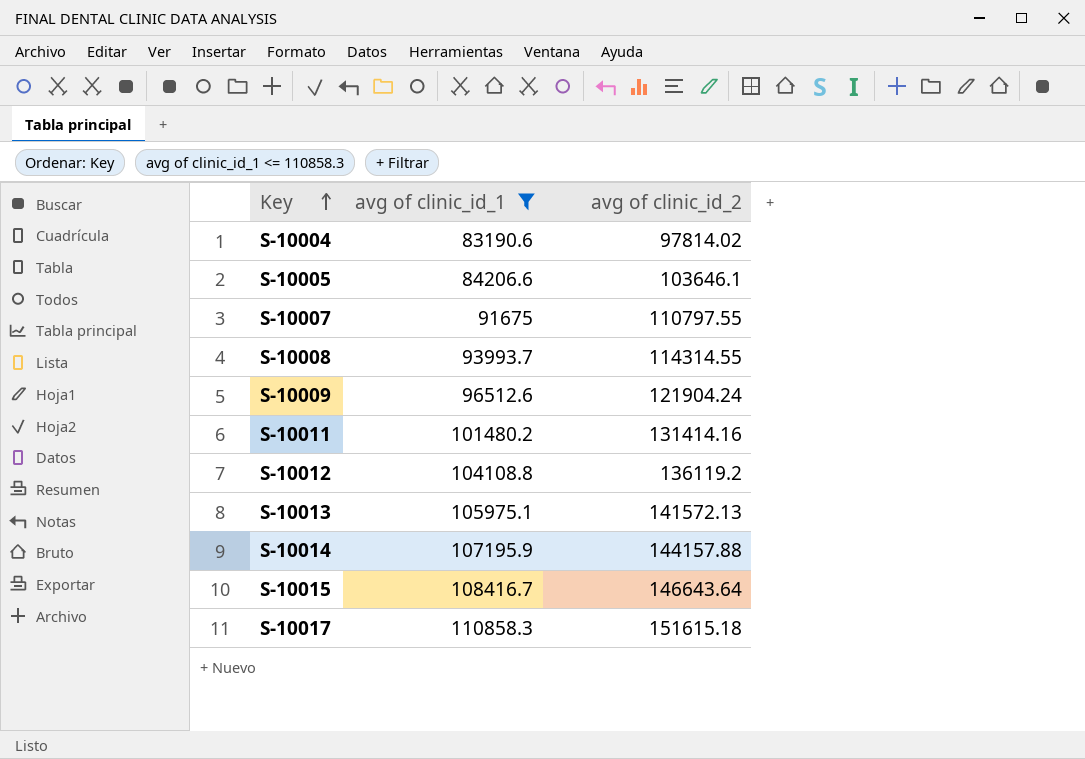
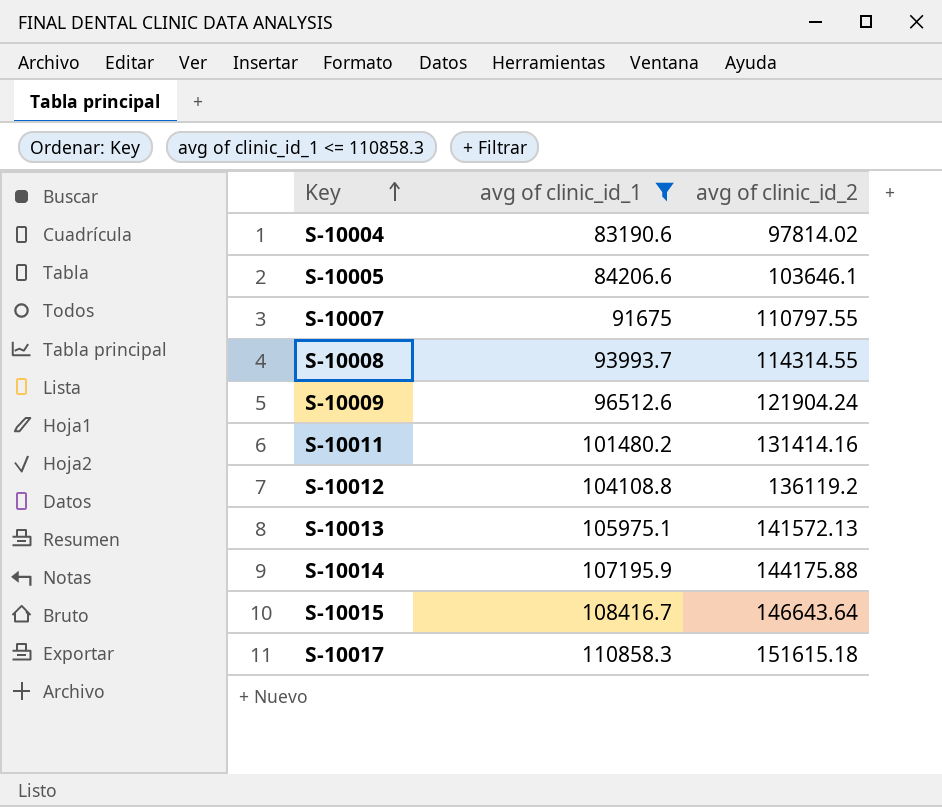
S-10014 | avg of clinic_id_2: 144157.88 -> 144175.88

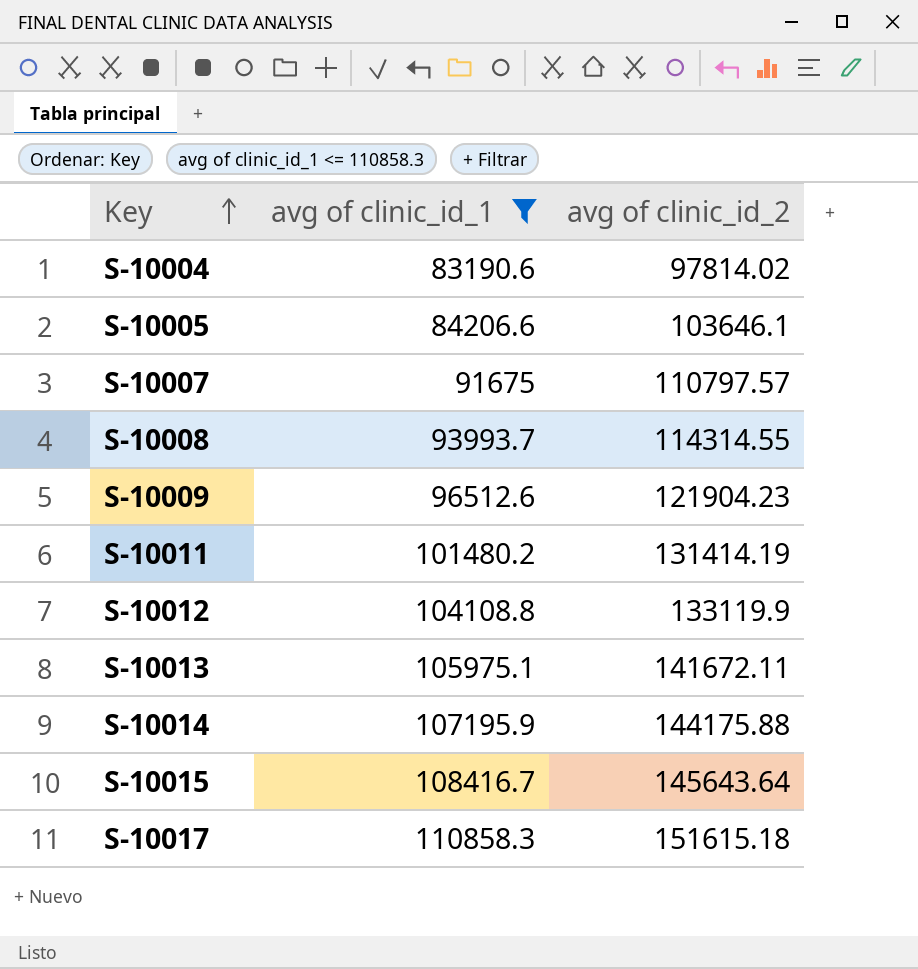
S-10007 | avg of clinic_id_2: 110797.55 -> 110797.57
S-10009 | avg of clinic_id_2: 121904.24 -> 121904.23
S-10011 | avg of clinic_id_2: 131414.16 -> 131414.19
S-10012 | avg of clinic_id_2: 136119.2 -> 133119.9
S-10013 | avg of clinic_id_2: 141572.13 -> 141672.11
S-10015 | avg of clinic_id_2: 146643.64 -> 145643.64

